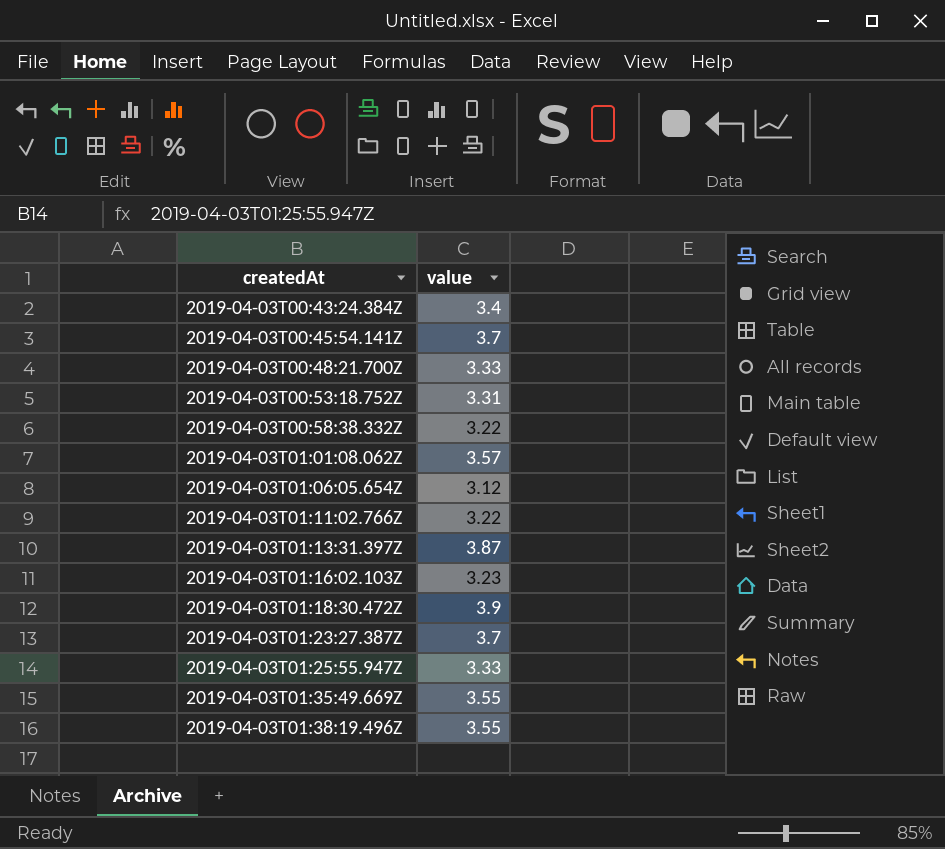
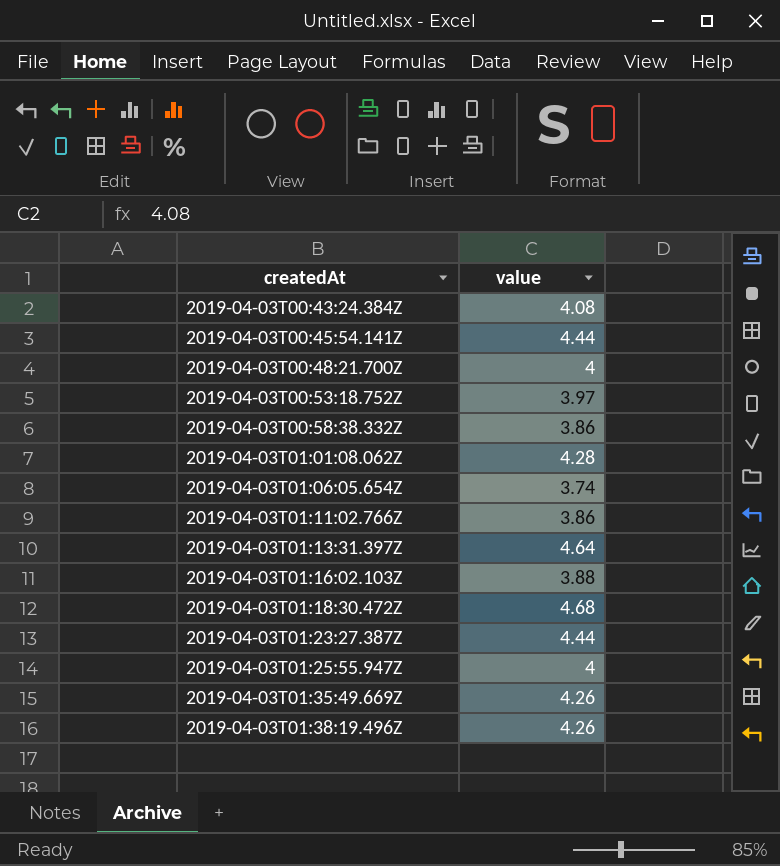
2019-04-03T00:43:24.384Z | value: 3.4 -> 4.08
2019-04-03T00:45:54.141Z | value: 3.7 -> 4.44
2019-04-03T00:48:21.700Z | value: 3.33 -> 4
2019-04-03T00:53:18.752Z | value: 3.31 -> 3.97
2019-04-03T00:58:38.332Z | value: 3.22 -> 3.86
2019-04-03T01:01:08.062Z | value: 3.57 -> 4.28
2019-04-03T01:06:05.654Z | value: 3.12 -> 3.74
2019-04-03T01:11:02.766Z | value: 3.22 -> 3.86
2019-04-03T01:13:31.397Z | value: 3.87 -> 4.64
2019-04-03T01:16:02.103Z | value: 3.23 -> 3.88
2019-04-03T01:18:30.472Z | value: 3.9 -> 4.68
2019-04-03T01:23:27.387Z | value: 3.7 -> 4.44
2019-04-03T01:25:55.947Z | value: 3.33 -> 4
2019-04-03T01:35:49.669Z | value: 3.55 -> 4.26
2019-04-03T01:38:19.496Z | value: 3.55 -> 4.26

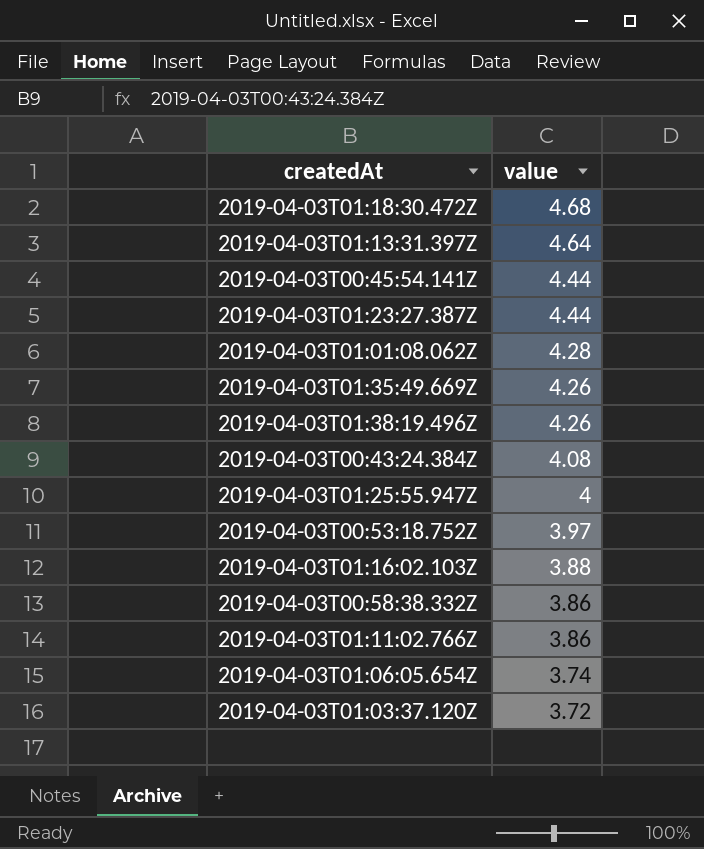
row order: createdAt ascending -> value descending
row 2019-04-03T00:48:21.700Z: 4 -> none
row 2019-04-03T01:03:37.120Z: none -> 3.72

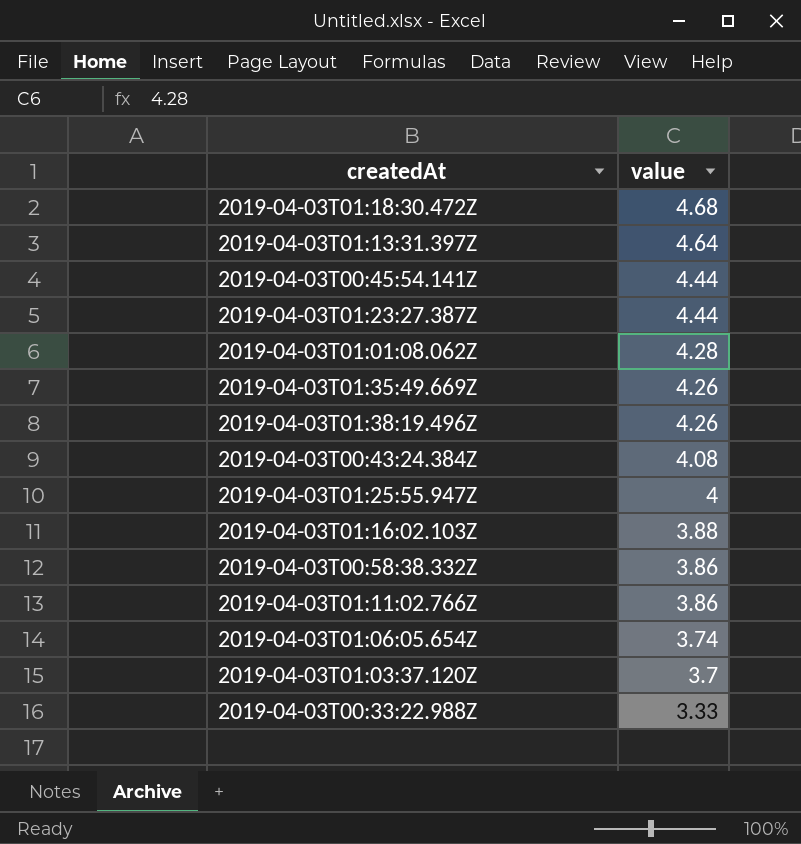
row 2019-04-03T00:53:18.752Z: 3.97 -> none
2019-04-03T01:03:37.120Z | value: 3.72 -> 3.7
row 2019-04-03T00:33:22.988Z: none -> 3.33

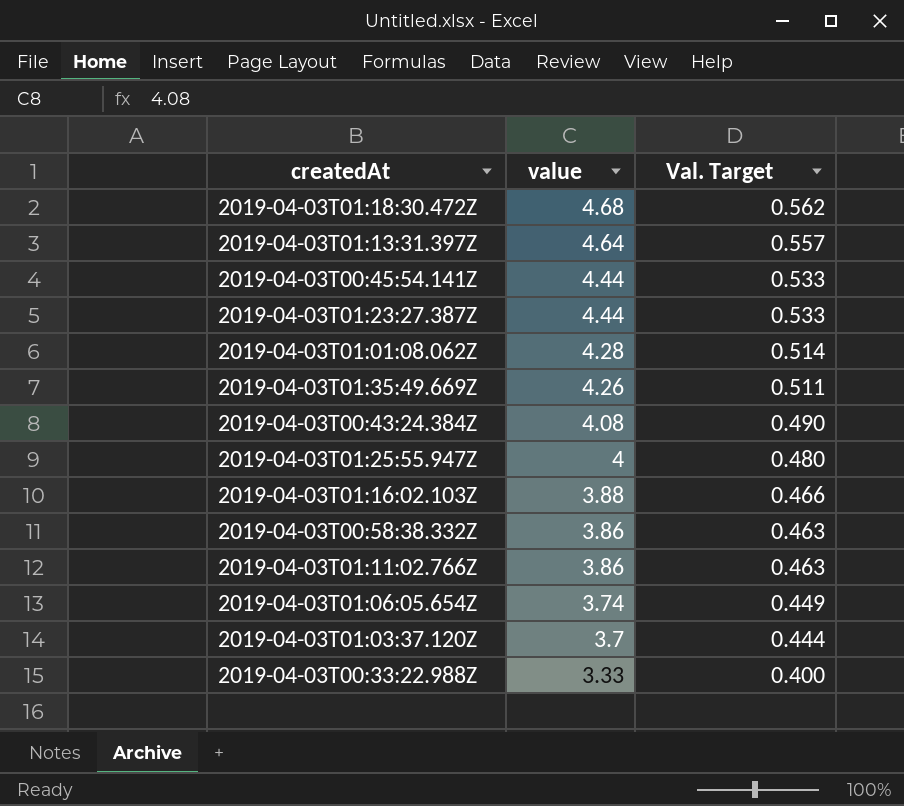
column Val. Target | formula: none -> [value] * 0.12
row 2019-04-03T01:38:19.496Z: 4.26 -> none

